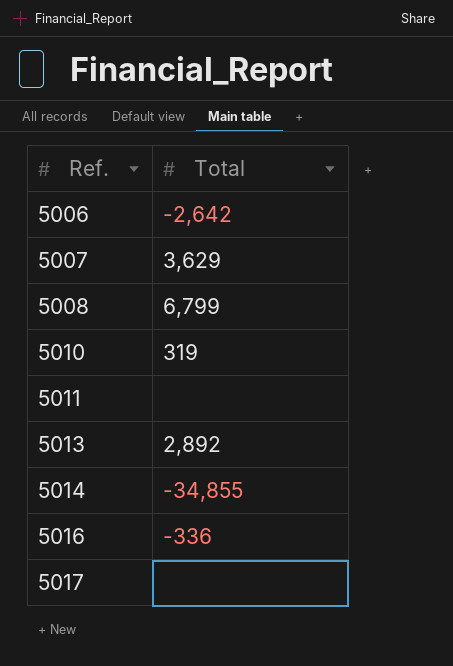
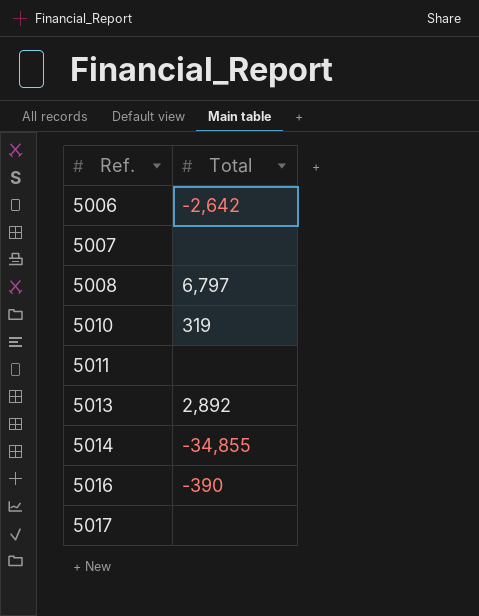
5007 | Total: 3,629 -> none
5008 | Total: 6,799 -> 6,797
5016 | Total: -336 -> -390

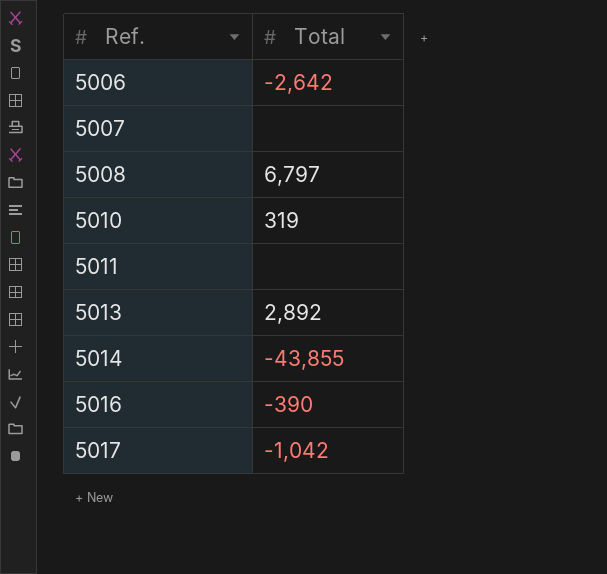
5014 | Total: -34,855 -> -43,855
5017 | Total: none -> -1,042

